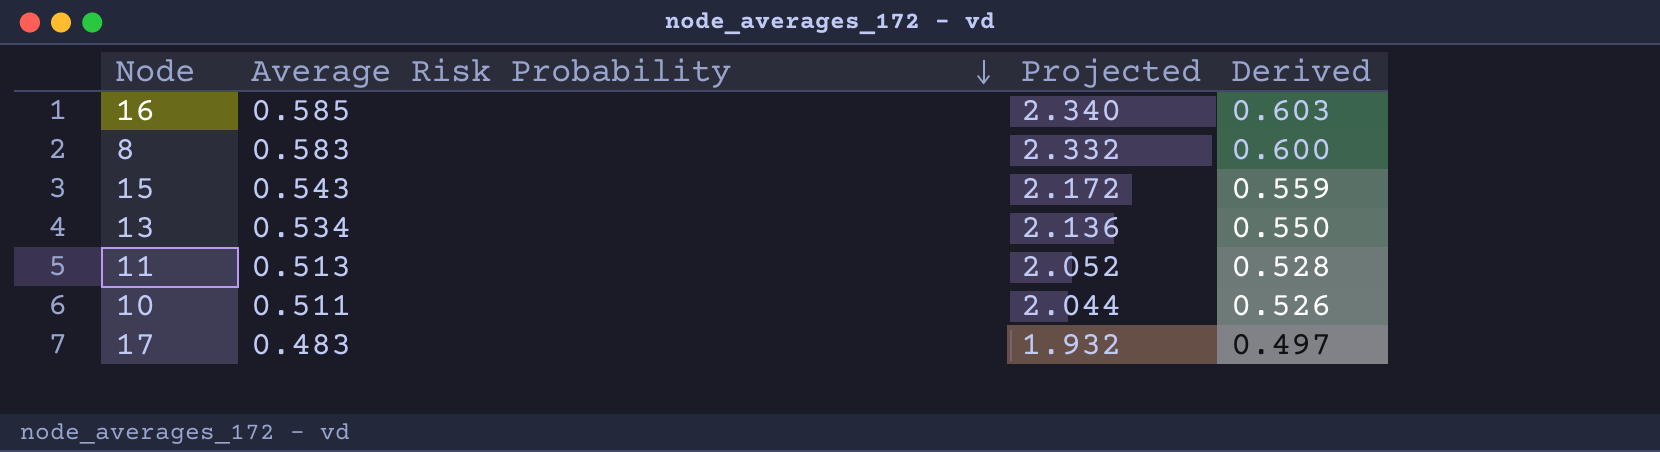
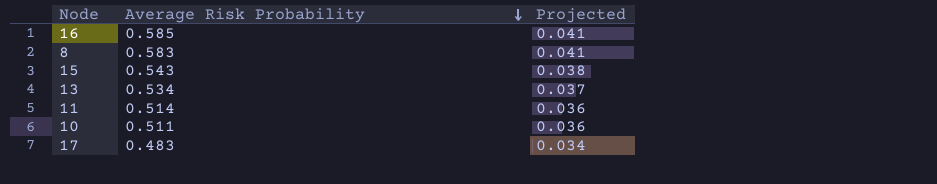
column Derived | formula: [Average Risk Probability] * 1.03 -> none
column Projected | formula: [Average Risk Probability] * 4 -> [Average Risk Probability] * 0.07
11 | Average Risk Probability: 0.513 -> 0.514

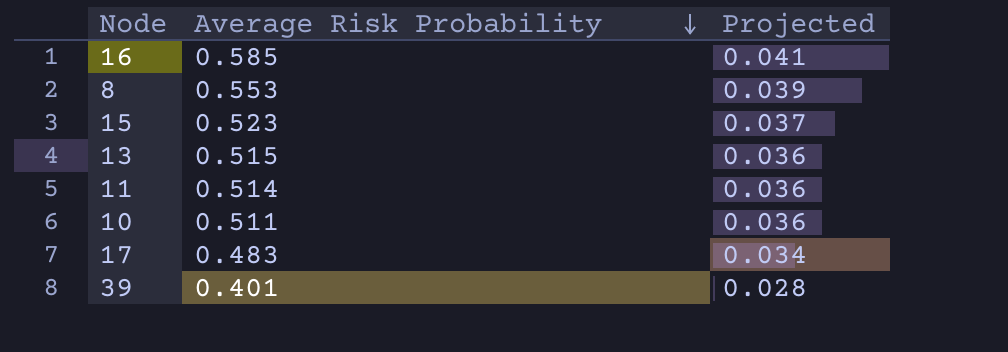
8 | Average Risk Probability: 0.583 -> 0.553
8 | Projected: 0.041 -> 0.039
15 | Average Risk Probability: 0.543 -> 0.523
15 | Projected: 0.038 -> 0.037
13 | Average Risk Probability: 0.534 -> 0.515
13 | Projected: 0.037 -> 0.036
row 39: none -> 0.401 | 0.028

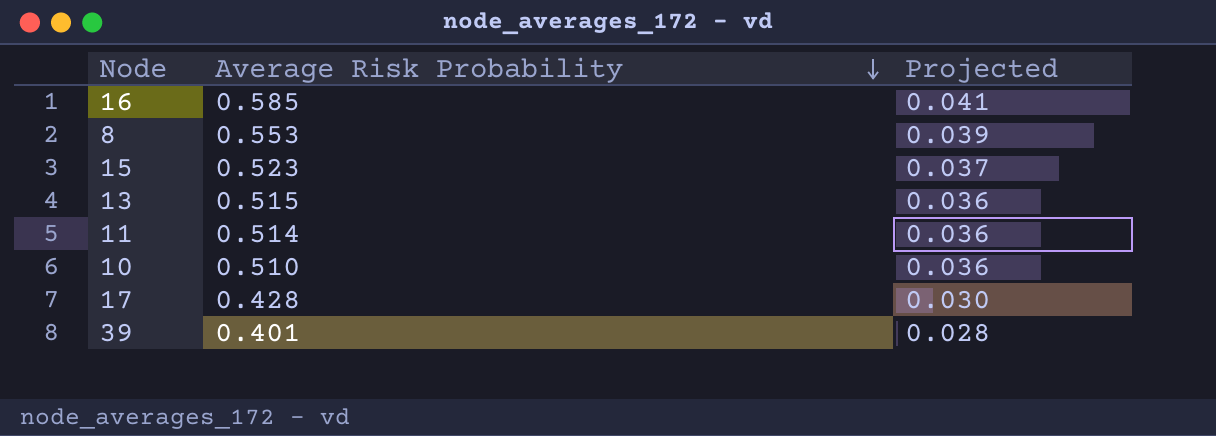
10 | Average Risk Probability: 0.511 -> 0.510
17 | Average Risk Probability: 0.483 -> 0.428
17 | Projected: 0.034 -> 0.030

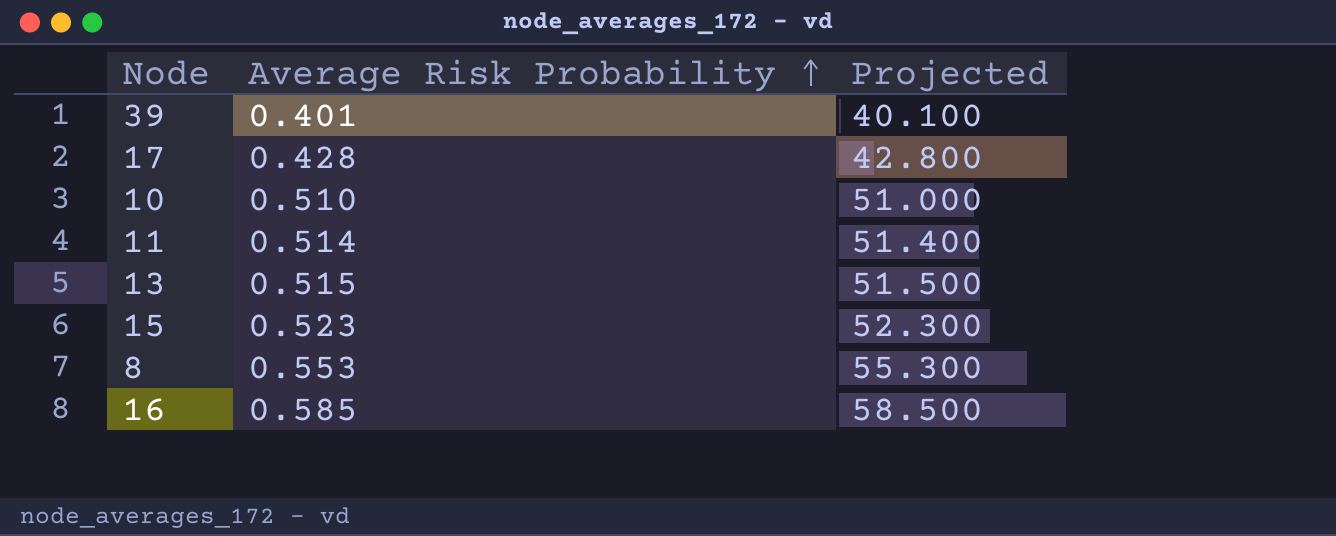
row order: Average Risk Probability descending -> Average Risk Probability ascending
column Projected | formula: [Average Risk Probability] * 0.07 -> [Average Risk Probability] * 100

